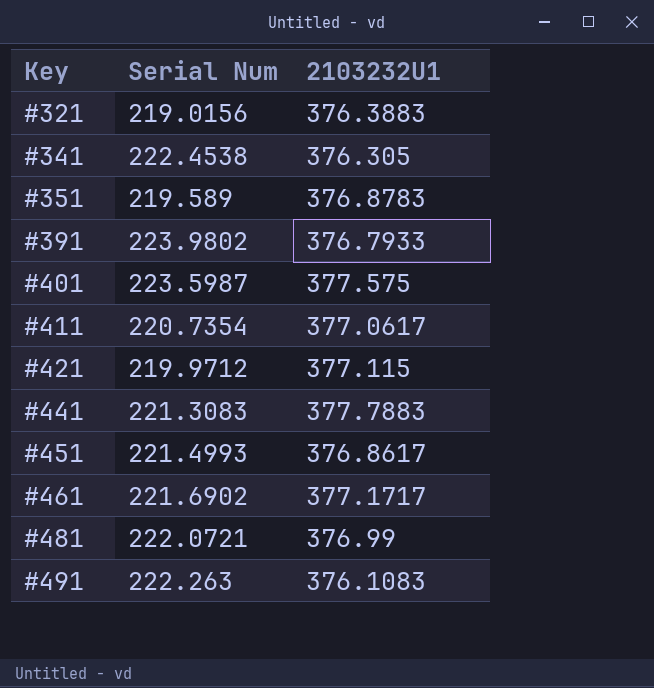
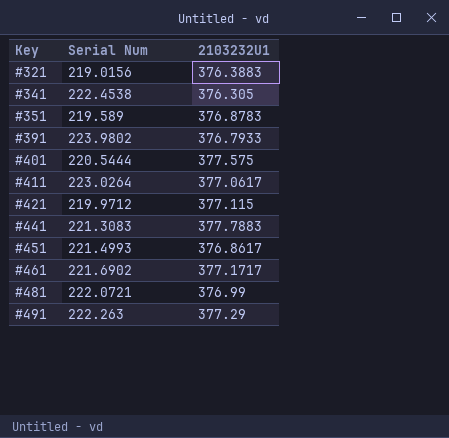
#401 | Serial Num: 223.5987 -> 220.5444
#411 | Serial Num: 220.7354 -> 223.0264
#491 | 2103232U1: 376.1083 -> 377.29

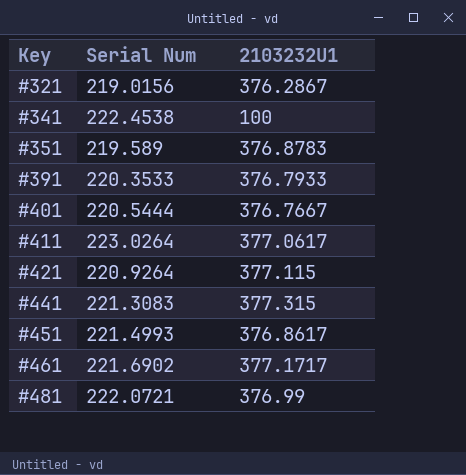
row #491: 222.263 | 377.29 -> none
#321 | 2103232U1: 376.3883 -> 376.2867
#341 | 2103232U1: 376.305 -> 100
#391 | Serial Num: 223.9802 -> 220.3533
#401 | 2103232U1: 377.575 -> 376.7667
#421 | Serial Num: 219.9712 -> 220.9264
#441 | 2103232U1: 377.7883 -> 377.315

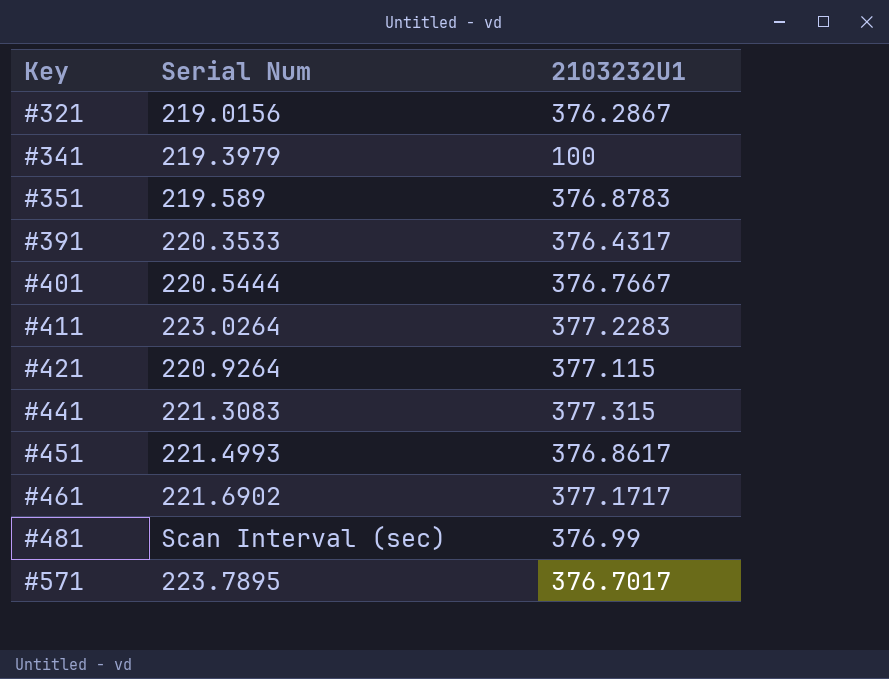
#341 | Serial Num: 222.4538 -> 219.3979
#391 | 2103232U1: 376.7933 -> 376.4317
#411 | 2103232U1: 377.0617 -> 377.2283
#481 | Serial Num: 222.0721 -> Scan Interval (sec)
row #571: none -> 223.7895 | 376.7017

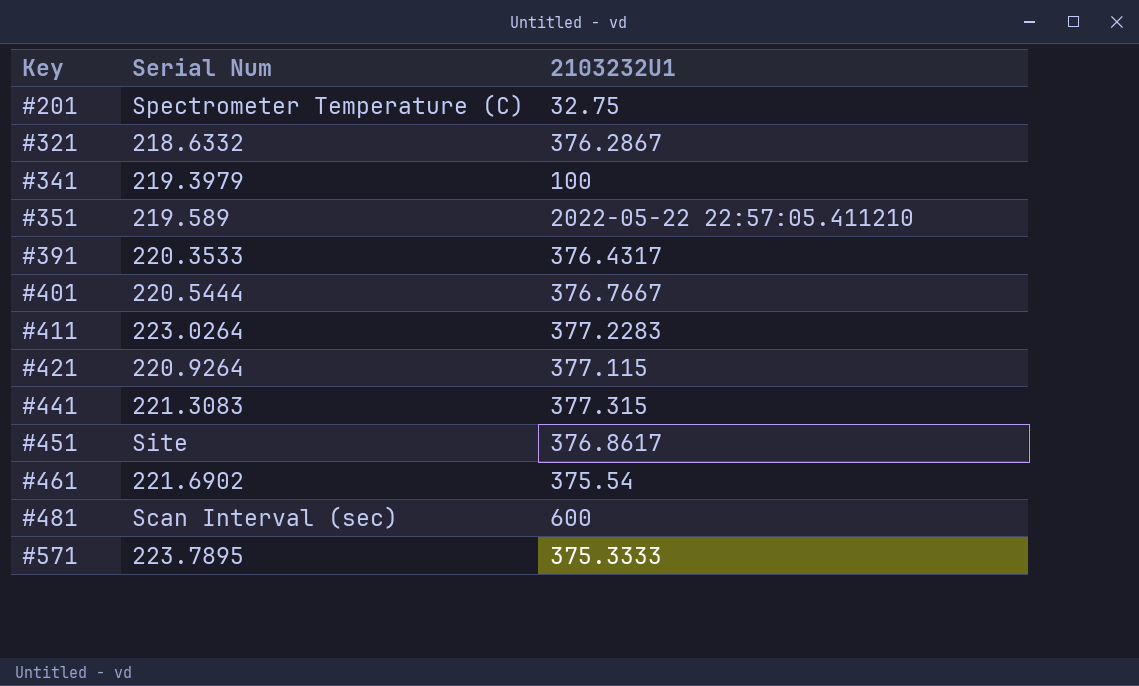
row #201: none -> Spectrometer Temperature (C) | 32.75
#321 | Serial Num: 219.0156 -> 218.6332
#351 | 2103232U1: 376.8783 -> 2022-05-22 22:57:05.411210
#451 | Serial Num: 221.4993 -> Site
#461 | 2103232U1: 377.1717 -> 375.54
#481 | 2103232U1: 376.99 -> 600
#571 | 2103232U1: 376.7017 -> 375.3333

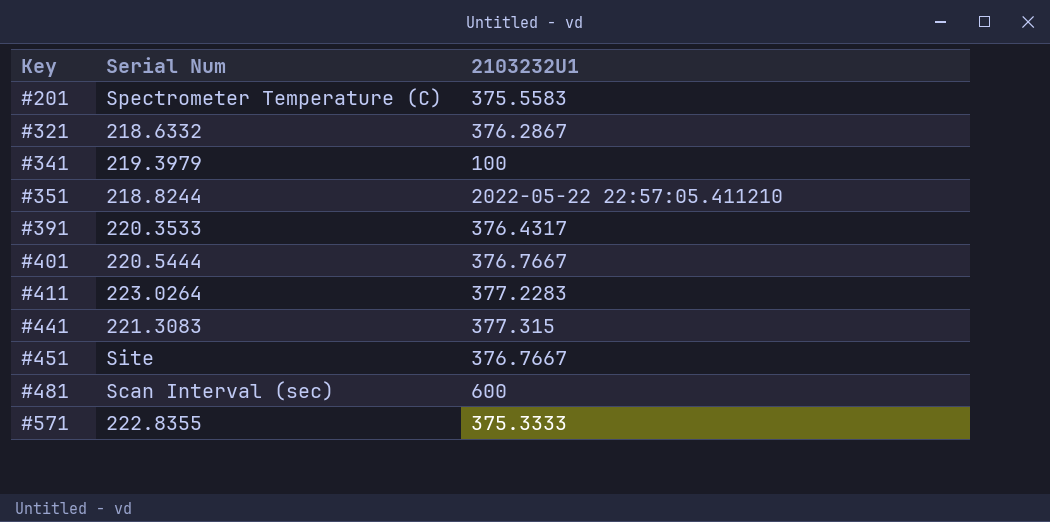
row #421: 220.9264 | 377.115 -> none
row #461: 221.6902 | 375.54 -> none
#201 | 2103232U1: 32.75 -> 375.5583
#351 | Serial Num: 219.589 -> 218.8244
#451 | 2103232U1: 376.8617 -> 376.7667
#571 | Serial Num: 223.7895 -> 222.8355

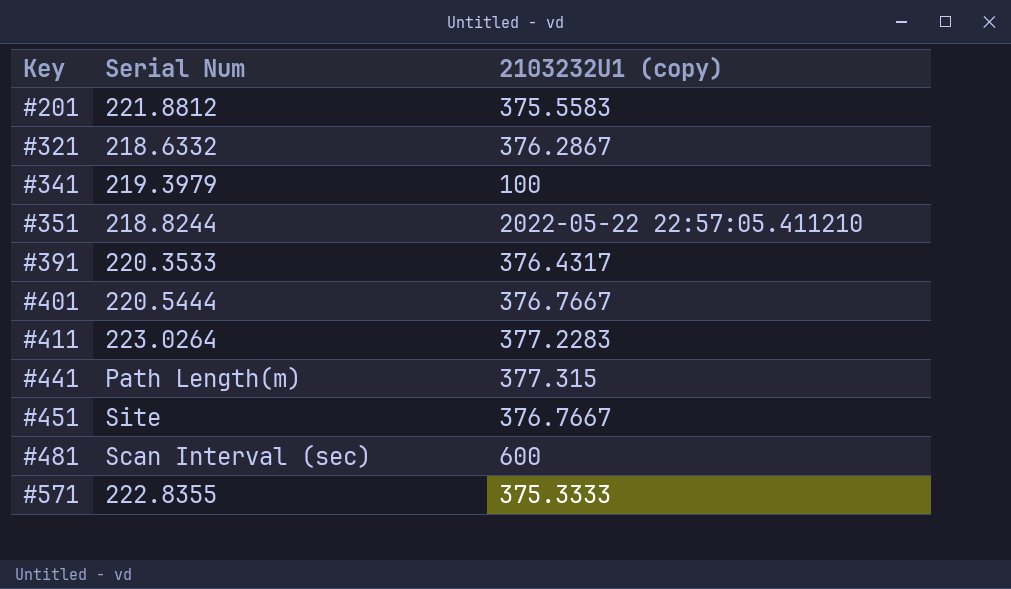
column name: 2103232U1 -> 2103232U1 (copy)
#201 | Serial Num: Spectrometer Temperature (C) -> 221.8812
#441 | Serial Num: 221.3083 -> Path Length(m)

